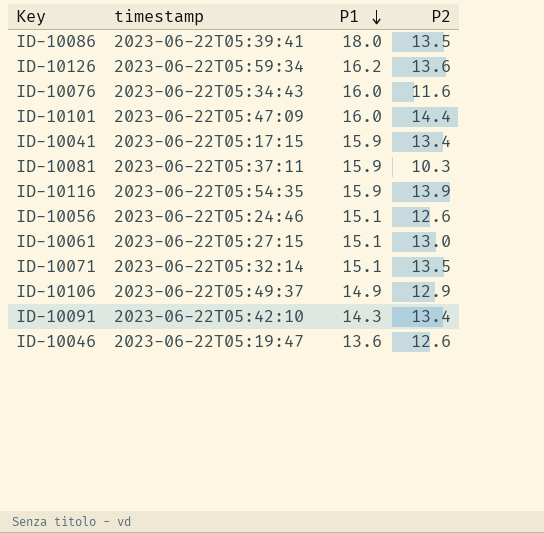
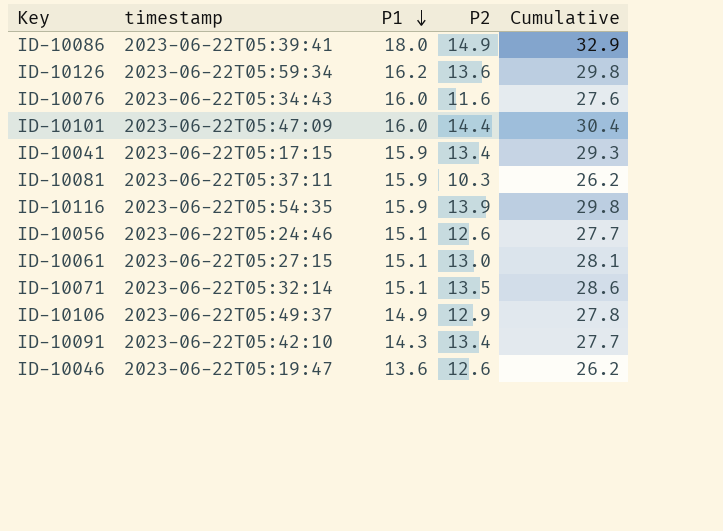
column Cumulative | formula: none -> [P1] + [P2]
ID-10086 | P2: 13.5 -> 14.9

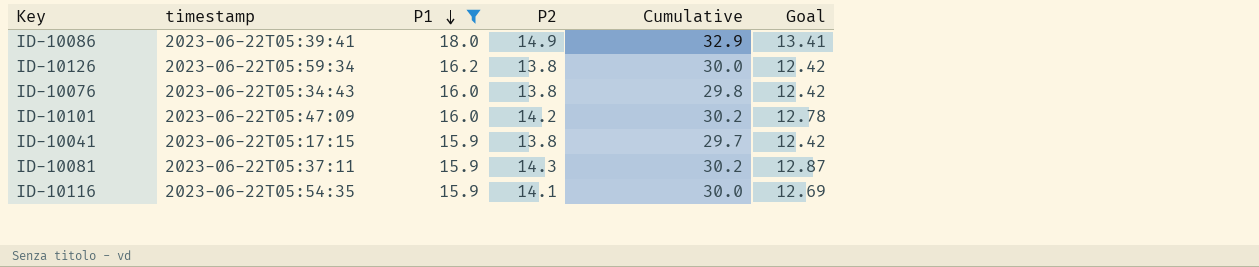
filter: none -> P1 >= 15.9
column Goal | formula: none -> [P2] * 0.9
ID-10126 | P2: 13.6 -> 13.8
ID-10126 | Cumulative: 29.8 -> 30.0
ID-10076 | P2: 11.6 -> 13.8
ID-10076 | Cumulative: 27.6 -> 29.8
ID-10101 | P2: 14.4 -> 14.2
ID-10101 | Cumulative: 30.4 -> 30.2
ID-10041 | P2: 13.4 -> 13.8
ID-10041 | Cumulative: 29.3 -> 29.7
ID-10081 | P2: 10.3 -> 14.3
ID-10081 | Cumulative: 26.2 -> 30.2
ID-10116 | P2: 13.9 -> 14.1
ID-10116 | Cumulative: 29.8 -> 30.0

